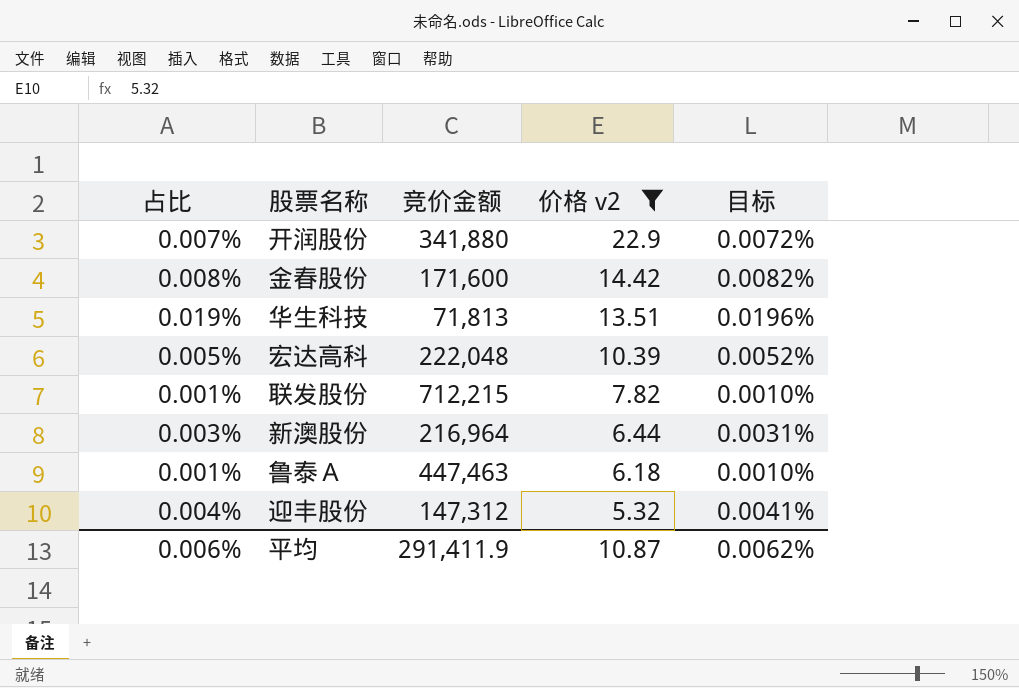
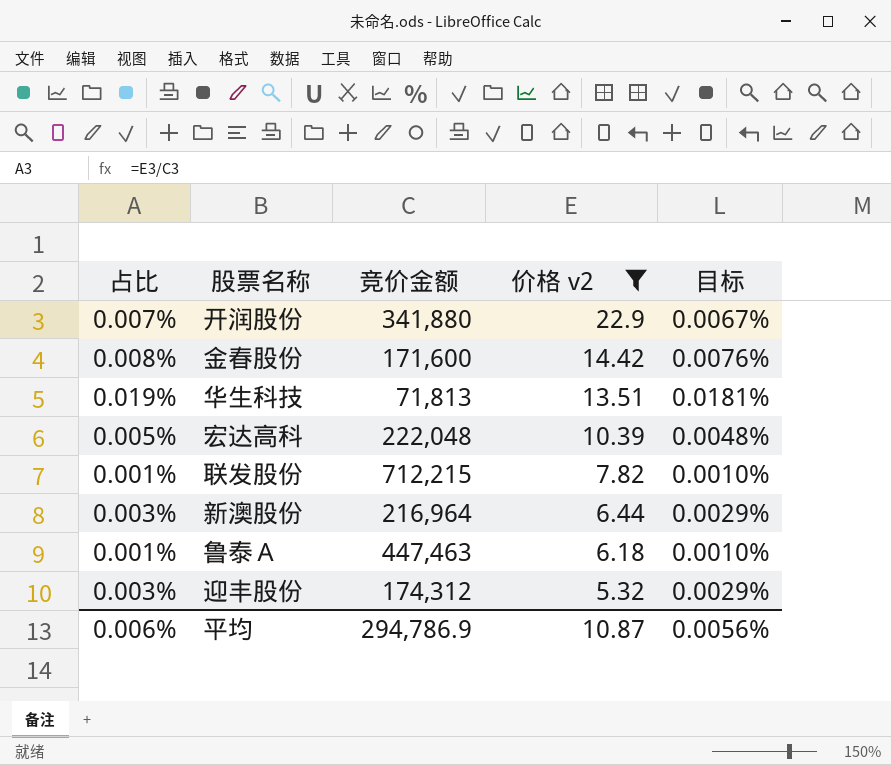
column 目标 | formula: [占比] * 1.03 -> [占比] * 0.95
迎丰股份 | 占比: 0.004% -> 0.003%
迎丰股份 | 竞价金额: 147,312 -> 174,312
平均 | 竞价金额: 291,411.9 -> 294,786.9
平均 | 目标: 0.0062% -> 0.0056%

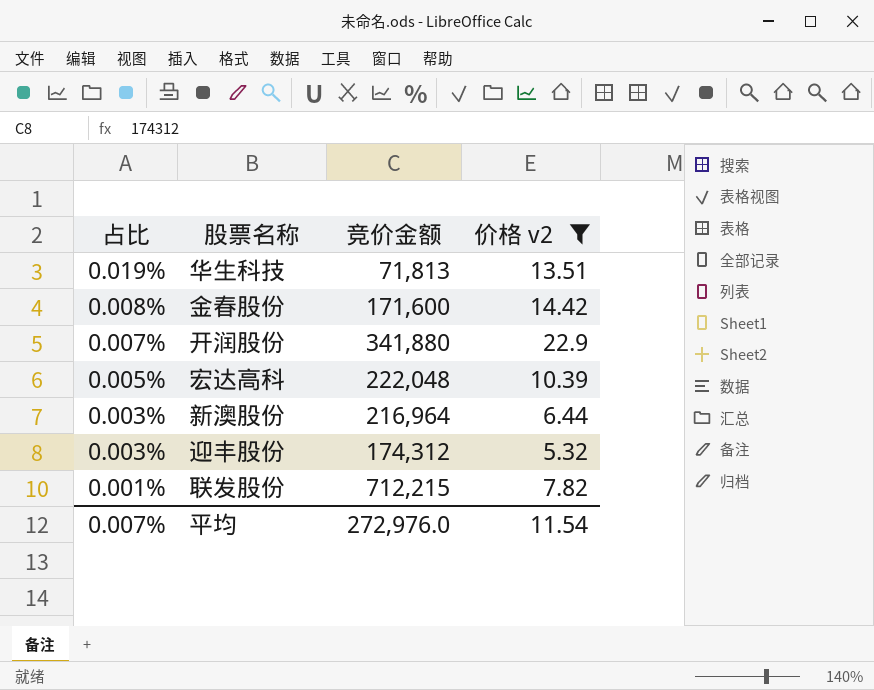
row order: 价格 v2 descending -> 占比 descending
column 目标 | formula: [占比] * 0.95 -> none
row 鲁泰Ａ: 0.001% | 447,463 | 6.18 | 0.0010% -> none
平均 | 占比: 0.006% -> 0.007%
平均 | 竞价金额: 294,786.9 -> 272,976.0
平均 | 价格 v2: 10.87 -> 11.54

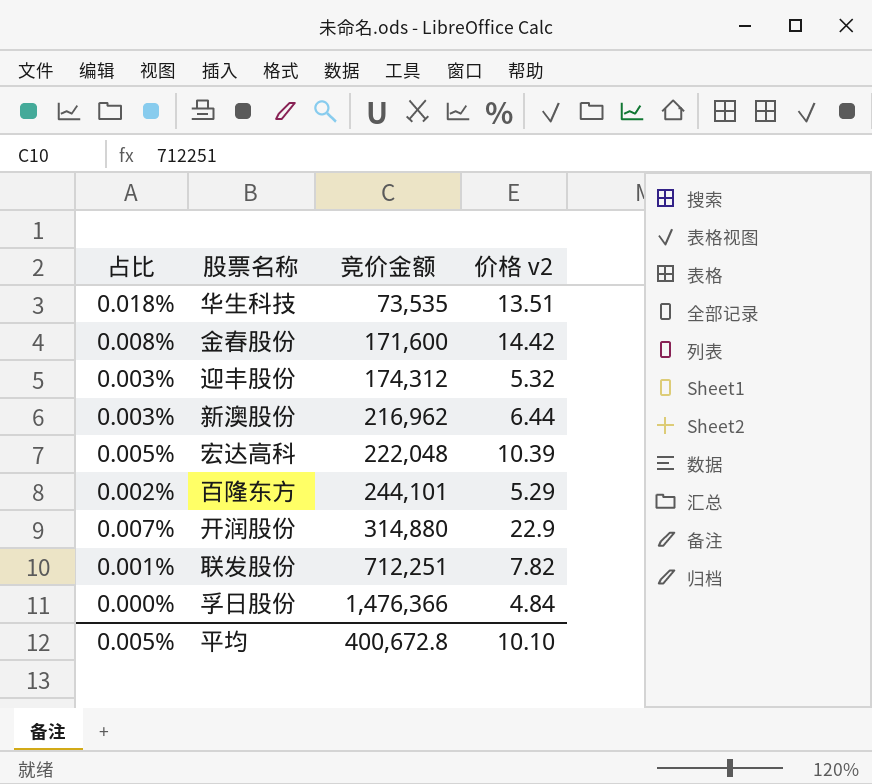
filter: 价格 v2 >= 5.32 -> none
row order: 占比 descending -> 竞价金额 ascending
华生科技 | 占比: 0.019% -> 0.018%
华生科技 | 竞价金额: 71,813 -> 73,535
新澳股份 | 竞价金额: 216,964 -> 216,962
开润股份 | 竞价金额: 341,880 -> 314,880
联发股份 | 竞价金额: 712,215 -> 712,251
平均 | 占比: 0.007% -> 0.005%
平均 | 竞价金额: 272,976.0 -> 400,672.8
平均 | 价格 v2: 11.54 -> 10.10

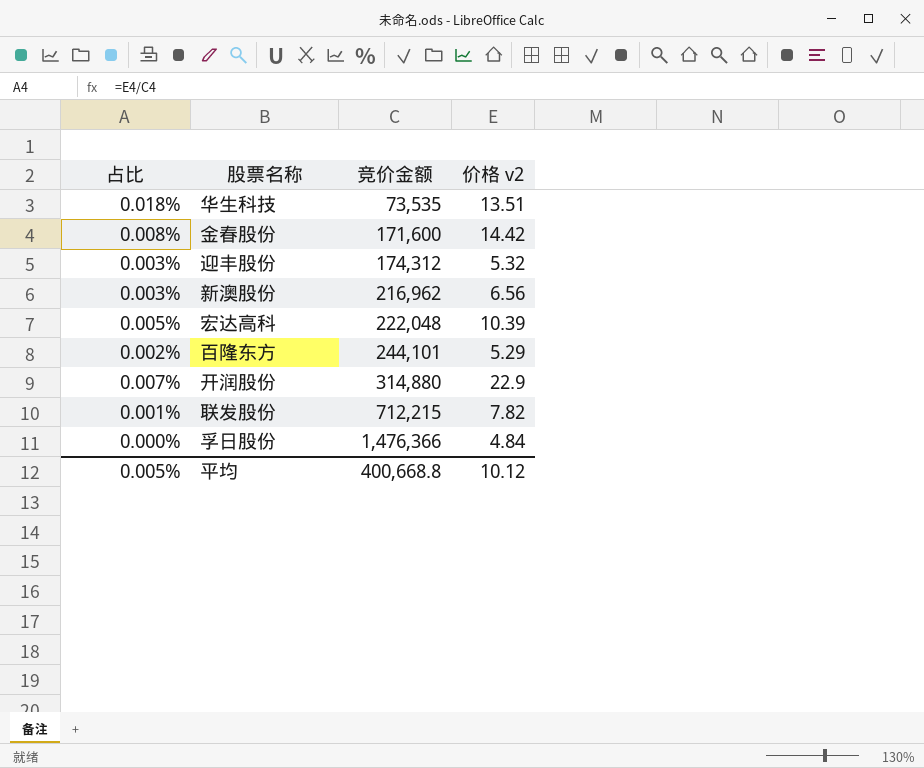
新澳股份 | 价格 v2: 6.44 -> 6.56
联发股份 | 竞价金额: 712,251 -> 712,215
平均 | 竞价金额: 400,672.8 -> 400,668.8
平均 | 价格 v2: 10.10 -> 10.12

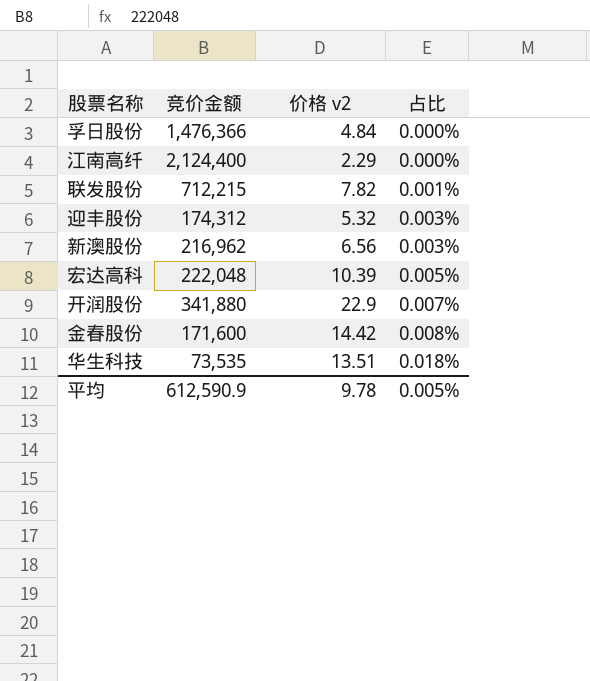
row order: 竞价金额 ascending -> 占比 ascending
column 占比 | position: 1 -> 4
row 百隆东方: 0.002% | 244,101 | 5.29 -> none
row 江南高纤: none -> 2,124,400 | 2.29 | 0.000%
开润股份 | 竞价金额: 314,880 -> 341,880
平均 | 竞价金额: 400,668.8 -> 612,590.9
平均 | 价格 v2: 10.12 -> 9.78

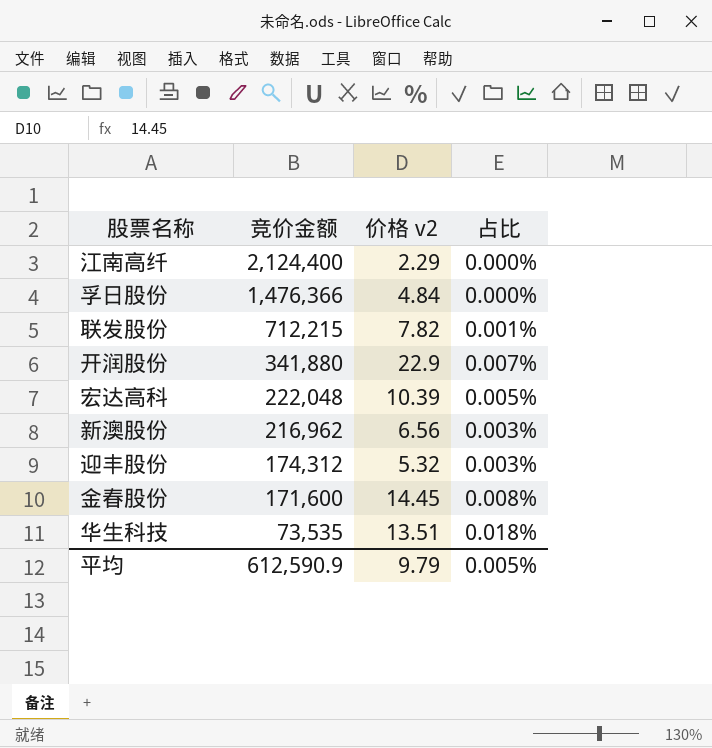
row order: 占比 ascending -> 竞价金额 descending
金春股份 | 价格 v2: 14.42 -> 14.45
平均 | 价格 v2: 9.78 -> 9.79

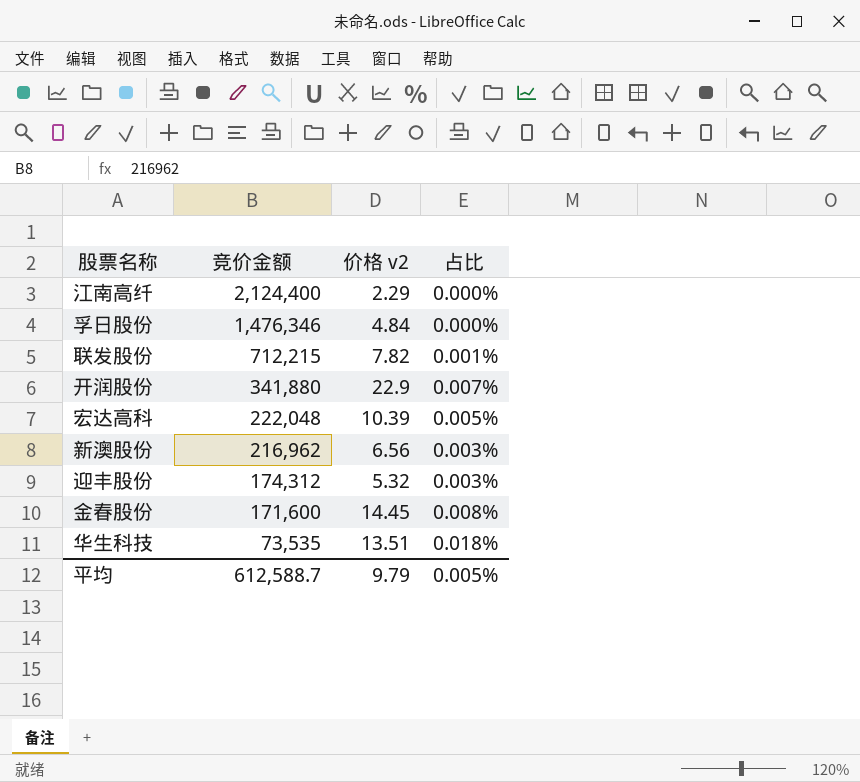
孚日股份 | 竞价金额: 1,476,366 -> 1,476,346
平均 | 竞价金额: 612,590.9 -> 612,588.7

